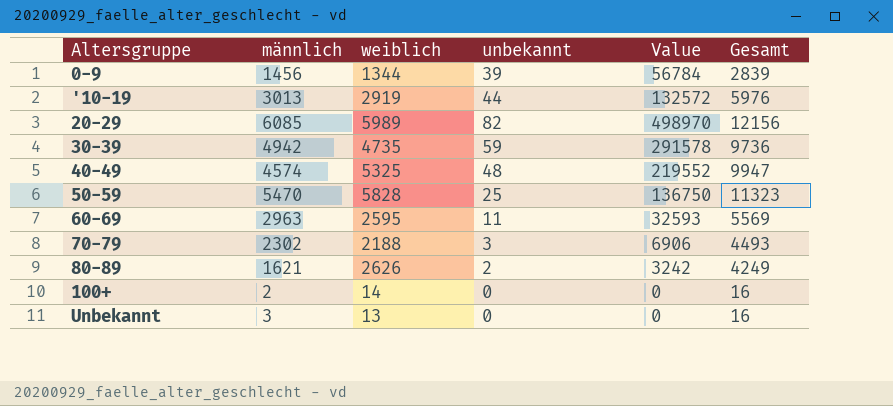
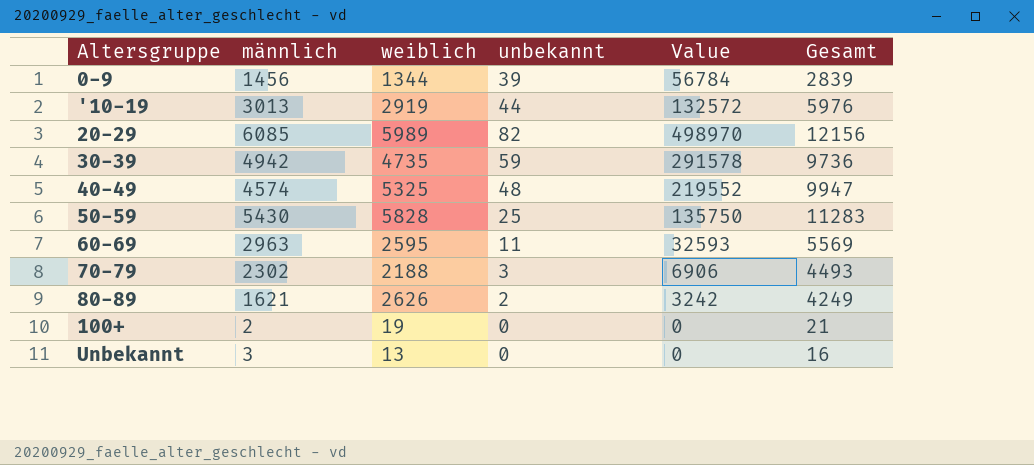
50-59 | männlich: 5470 -> 5430
50-59 | Value: 136750 -> 135750
50-59 | Gesamt: 11323 -> 11283
100+ | weiblich: 14 -> 19
100+ | Gesamt: 16 -> 21

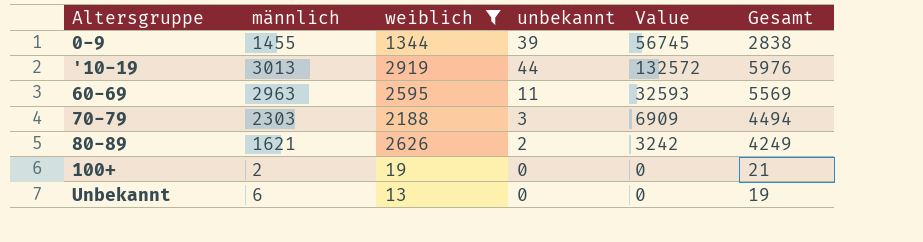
filter: none -> weiblich <= 2919
0-9 | männlich: 1456 -> 1455
0-9 | Value: 56784 -> 56745
0-9 | Gesamt: 2839 -> 2838
70-79 | männlich: 2302 -> 2303
70-79 | Value: 6906 -> 6909
70-79 | Gesamt: 4493 -> 4494
Unbekannt | männlich: 3 -> 6
Unbekannt | Gesamt: 16 -> 19

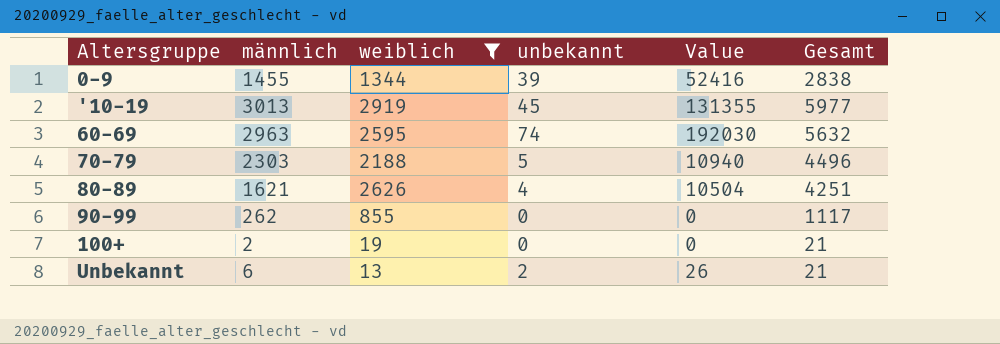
column Value | formula: [männlich] * [unbekannt] -> [weiblich] * [unbekannt]
'10-19 | unbekannt: 44 -> 45
'10-19 | Gesamt: 5976 -> 5977
60-69 | unbekannt: 11 -> 74
60-69 | Gesamt: 5569 -> 5632
70-79 | unbekannt: 3 -> 5
70-79 | Gesamt: 4494 -> 4496
80-89 | unbekannt: 2 -> 4
80-89 | Gesamt: 4249 -> 4251
row 90-99: none -> 262 | 855 | 0 | 0 | 1117
Unbekannt | unbekannt: 0 -> 2
Unbekannt | Gesamt: 19 -> 21

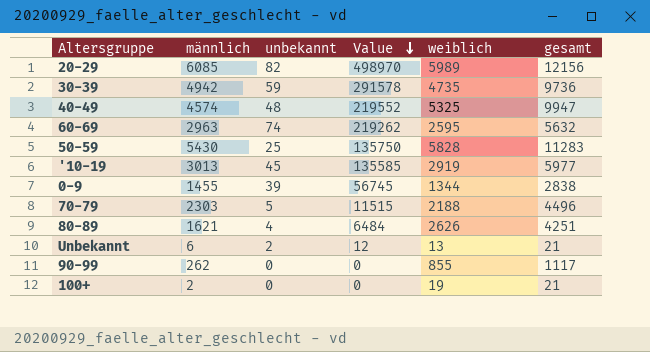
filter: weiblich <= 2919 -> none
row order: none -> Value descending
column Value | formula: [weiblich] * [unbekannt] -> [männlich] * [unbekannt]
column weiblich | position: 3 -> 5
column name: Gesamt -> gesamt

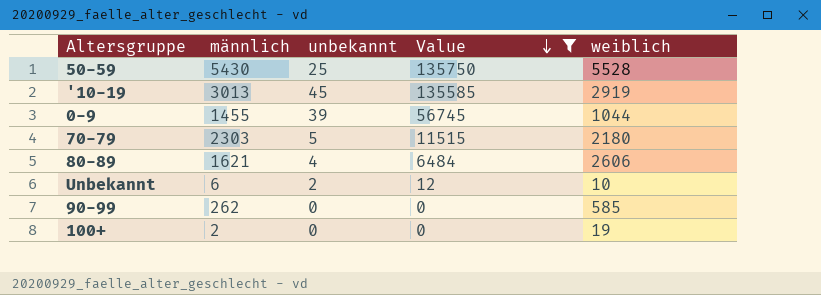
filter: none -> Value <= 135750
column gesamt | formula: [männlich] + [unbekannt] + [weiblich] -> none
50-59 | weiblich: 5828 -> 5528
0-9 | weiblich: 1344 -> 1044
70-79 | weiblich: 2188 -> 2180
80-89 | weiblich: 2626 -> 2606
Unbekannt | weiblich: 13 -> 10
90-99 | weiblich: 855 -> 585

